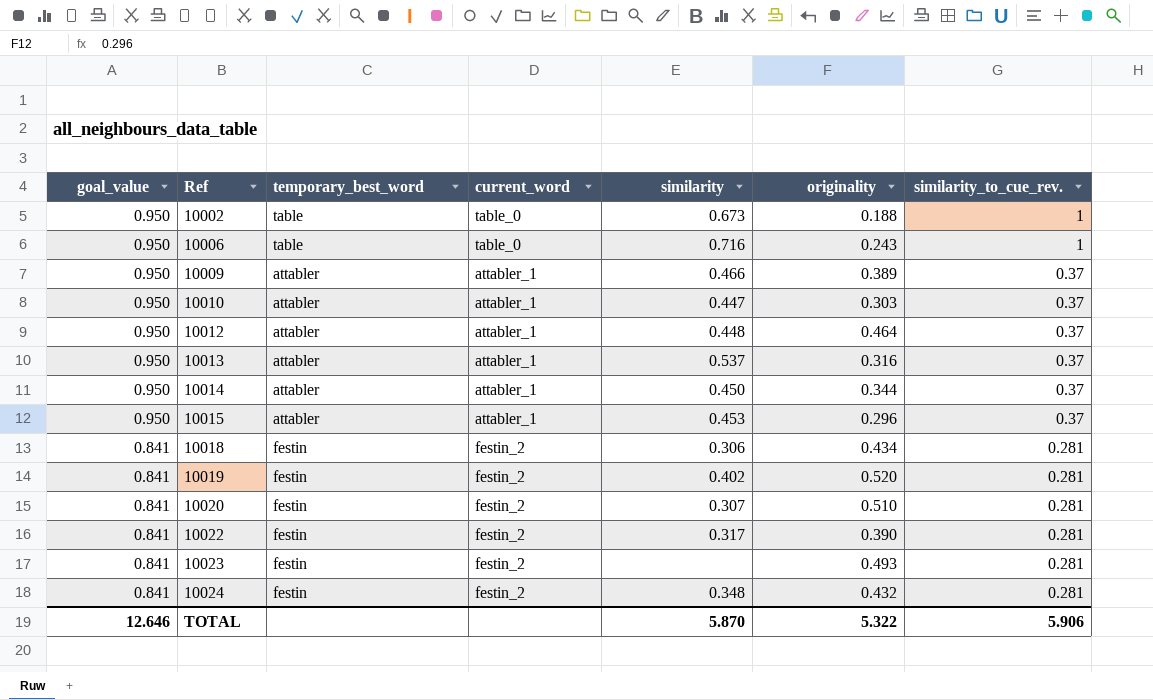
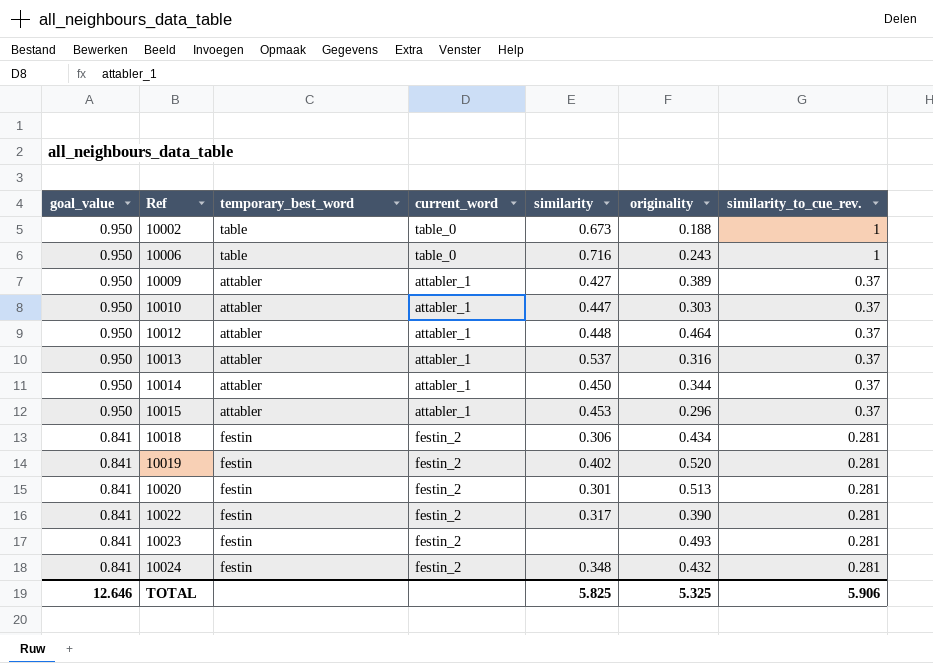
10009 | similarity: 0.466 -> 0.427
10020 | similarity: 0.307 -> 0.301
10020 | originality: 0.510 -> 0.513
TOTAL | similarity: 5.870 -> 5.825
TOTAL | originality: 5.322 -> 5.325

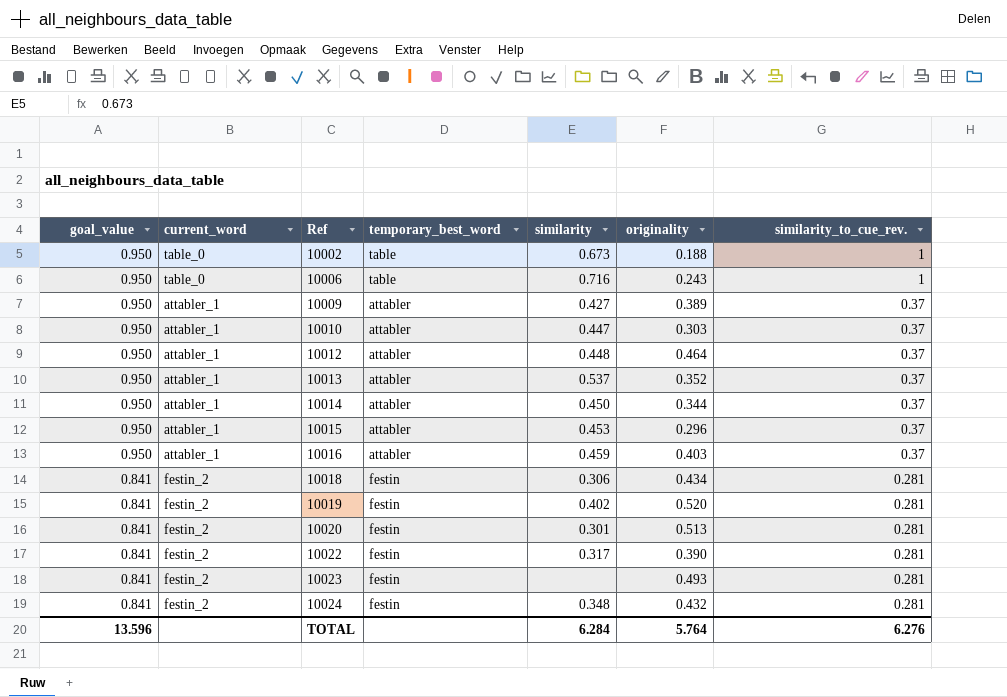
column current_word | position: 4 -> 2
10013 | originality: 0.316 -> 0.352
row 10016: none -> 0.950 | attabler_1 | attabler | 0.459 | 0.403 | 0.37
TOTAL | goal_value: 12.646 -> 13.596
TOTAL | similarity: 5.825 -> 6.284
TOTAL | originality: 5.325 -> 5.764
TOTAL | similarity_to_cue_rev.: 5.906 -> 6.276

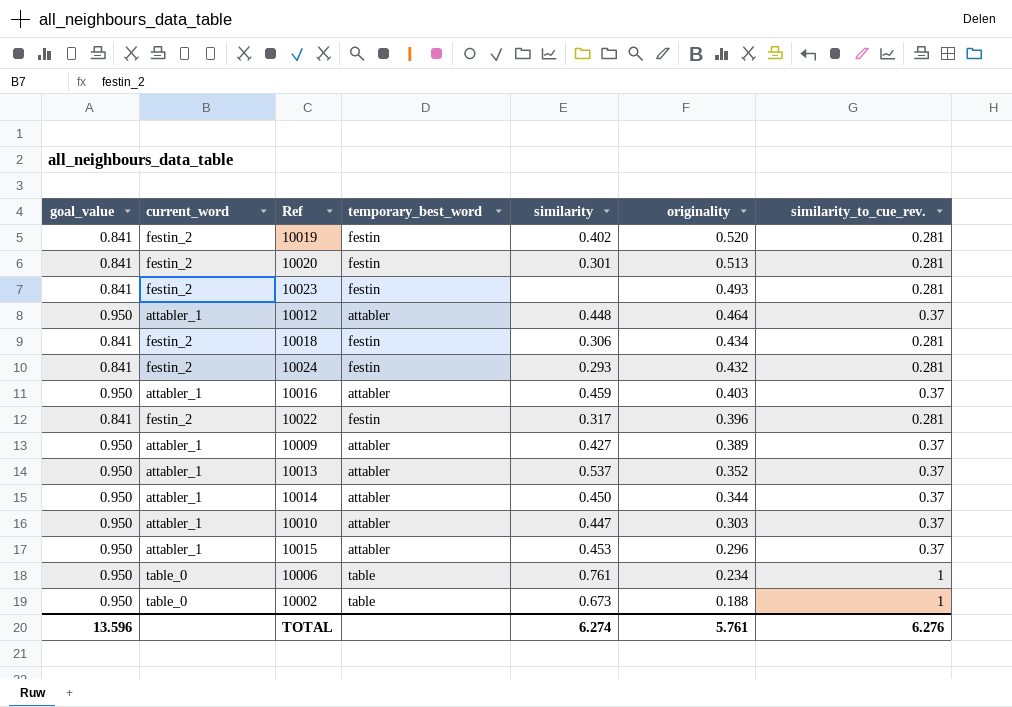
row order: goal_value descending -> originality descending
10024 | similarity: 0.348 -> 0.293
10022 | originality: 0.390 -> 0.396
10006 | similarity: 0.716 -> 0.761
10006 | originality: 0.243 -> 0.234
TOTAL | similarity: 6.284 -> 6.274
TOTAL | originality: 5.764 -> 5.761

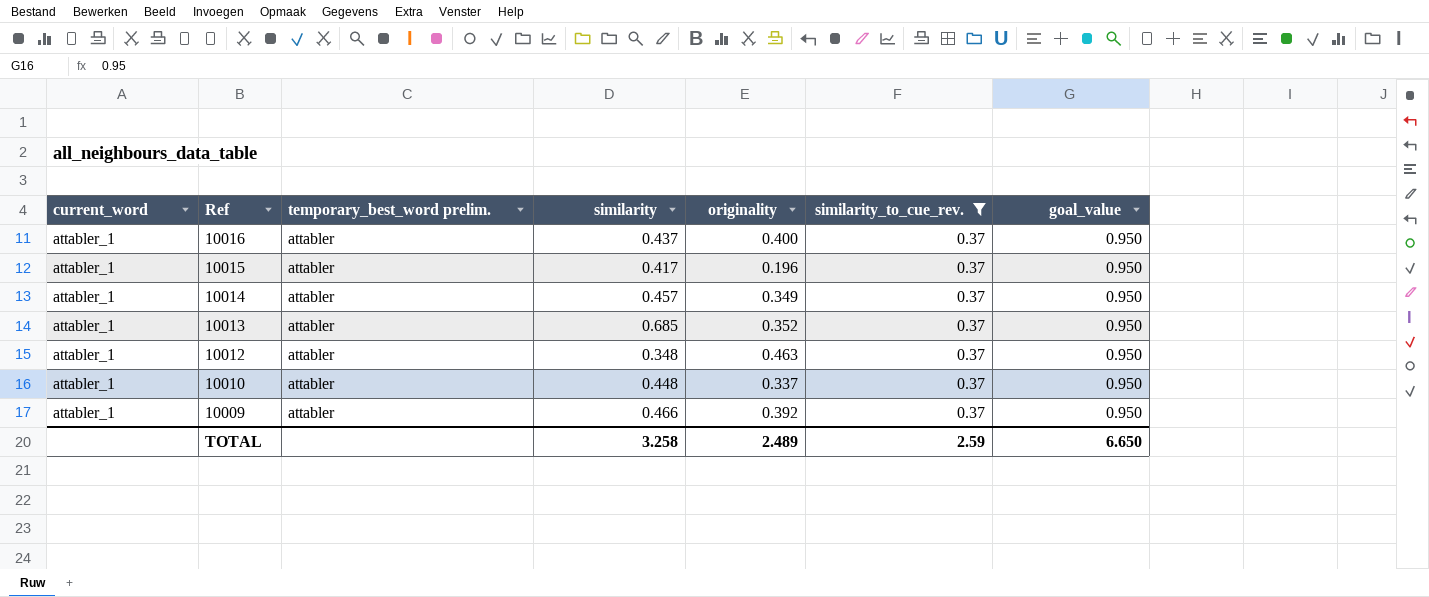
filter: none -> similarity_to_cue_rev. = 0.37
row order: originality descending -> Ref descending
column name: temporary_best_word -> temporary_best_word prelim.
column goal_value | position: 1 -> 7
10016 | similarity: 0.459 -> 0.437
10016 | originality: 0.403 -> 0.400
10015 | similarity: 0.453 -> 0.417
10015 | originality: 0.296 -> 0.196
10014 | similarity: 0.450 -> 0.457
10014 | originality: 0.344 -> 0.349
10013 | similarity: 0.537 -> 0.685
10012 | similarity: 0.448 -> 0.348
10012 | originality: 0.464 -> 0.463
10010 | similarity: 0.447 -> 0.448
10010 | originality: 0.303 -> 0.337
10009 | similarity: 0.427 -> 0.466
10009 | originality: 0.389 -> 0.392
TOTAL | similarity: 6.274 -> 3.258
TOTAL | originality: 5.761 -> 2.489
TOTAL | similarity_to_cue_rev.: 6.276 -> 2.59
TOTAL | goal_value: 13.596 -> 6.650

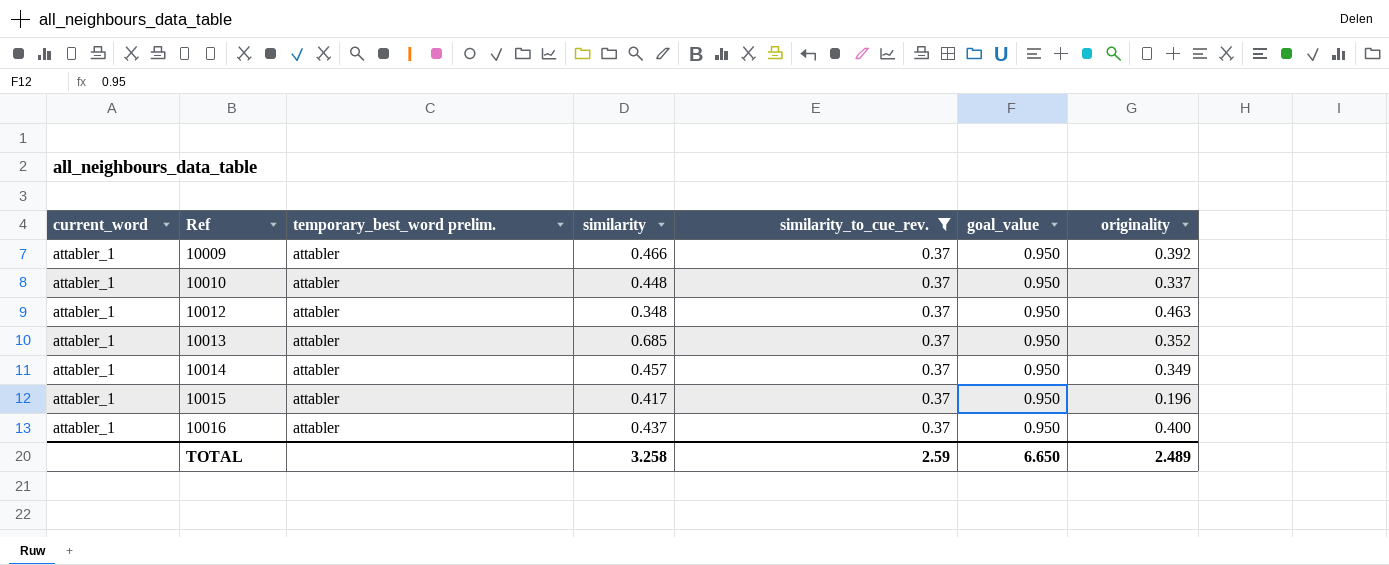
row order: Ref descending -> Ref ascending
column originality | position: 5 -> 7

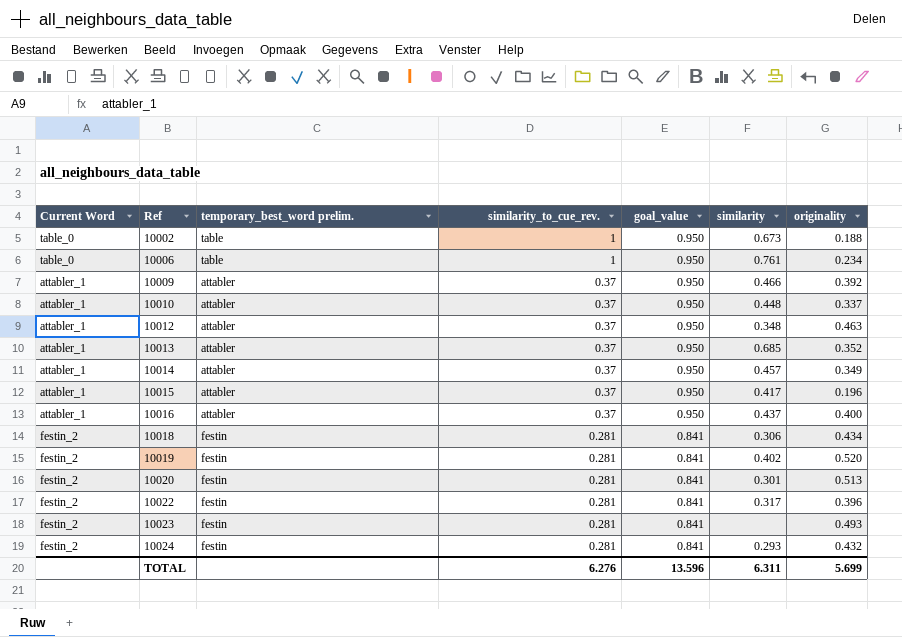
filter: similarity_to_cue_rev. = 0.37 -> none
column name: current_word -> Current Word
column similarity | position: 4 -> 6
TOTAL | similarity_to_cue_rev.: 2.59 -> 6.276
TOTAL | goal_value: 6.650 -> 13.596
TOTAL | similarity: 3.258 -> 6.311
TOTAL | originality: 2.489 -> 5.699

